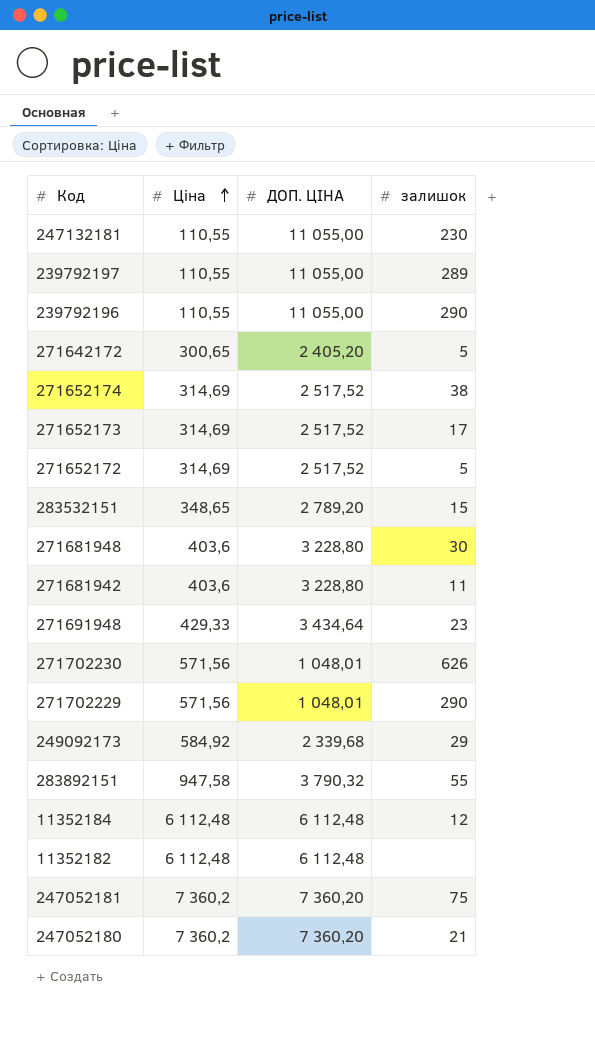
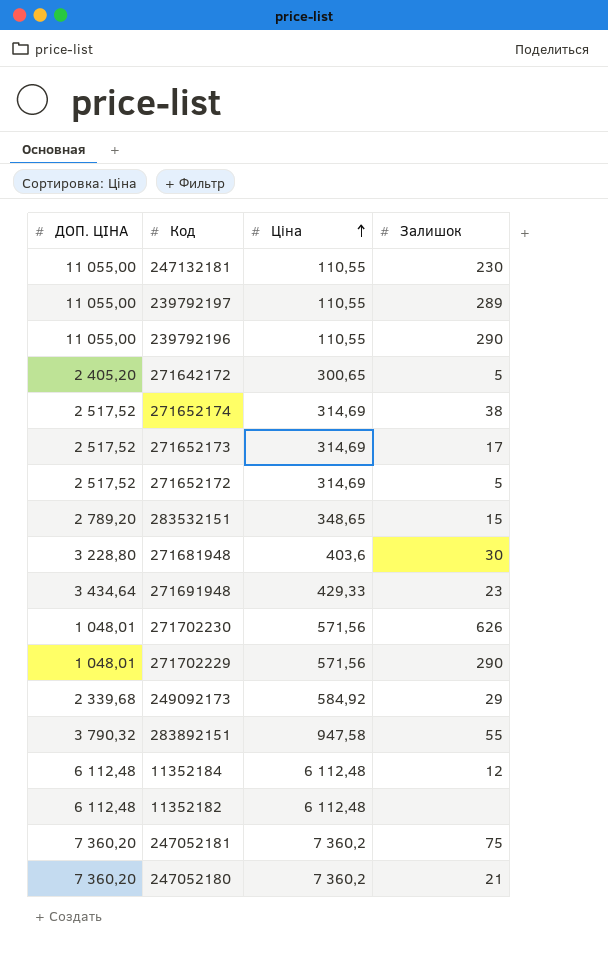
column ДОП. ЦІНА | position: 3 -> 1
column name: залишок -> Залишок
row 271681942: 403,6 | 3 228,80 | 11 -> none

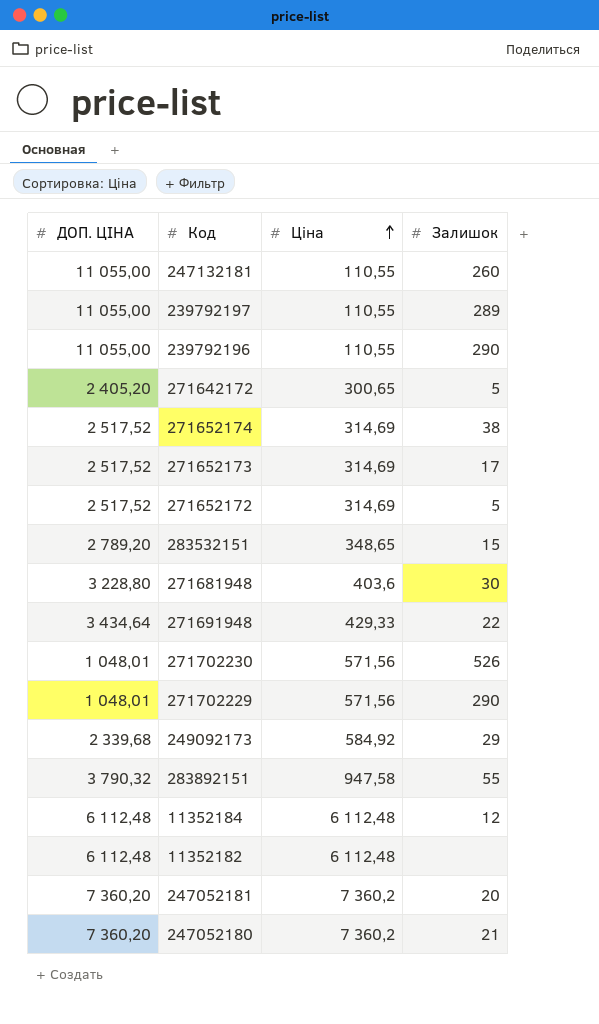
247132181 | Залишок: 230 -> 260
271691948 | Залишок: 23 -> 22
271702230 | Залишок: 626 -> 526
247052181 | Залишок: 75 -> 20

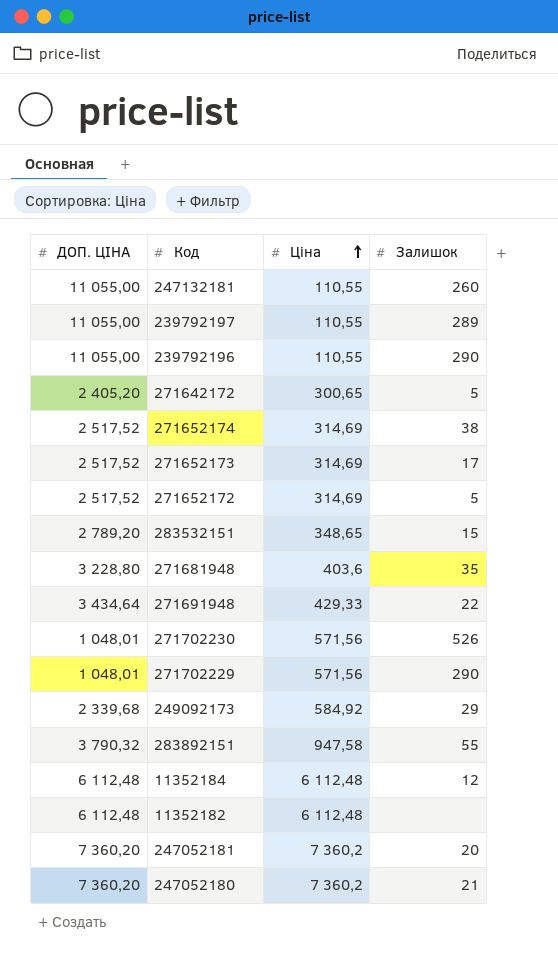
271681948 | Залишок: 30 -> 35

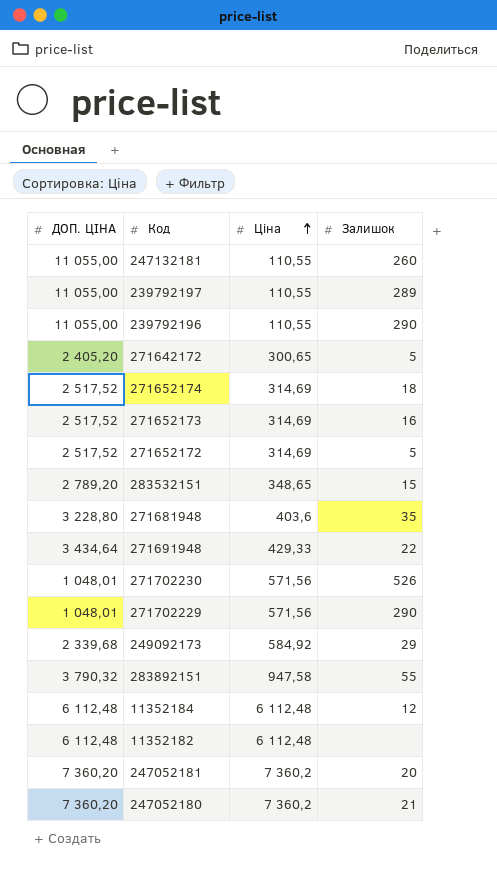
271652174 | Залишок: 38 -> 18
271652173 | Залишок: 17 -> 16

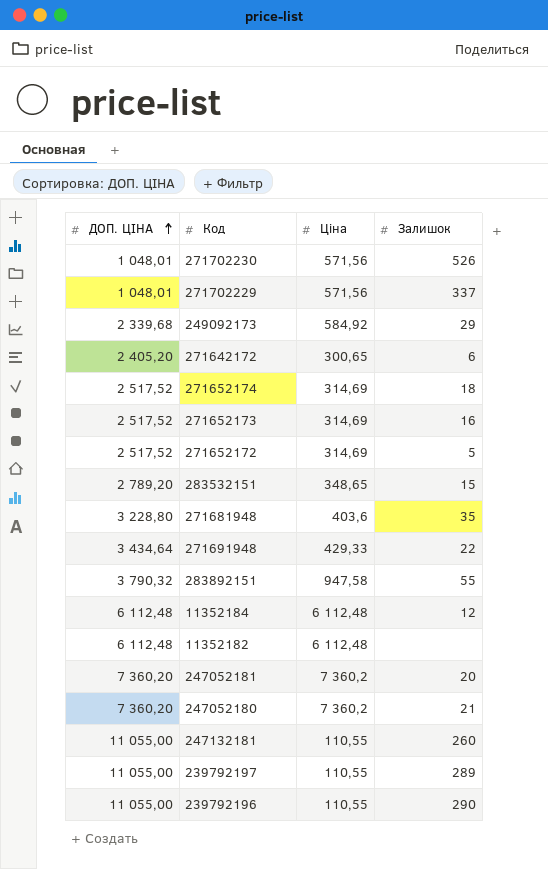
row order: Ціна ascending -> ДОП. ЦІНА ascending
271702229 | Залишок: 290 -> 337
271642172 | Залишок: 5 -> 6

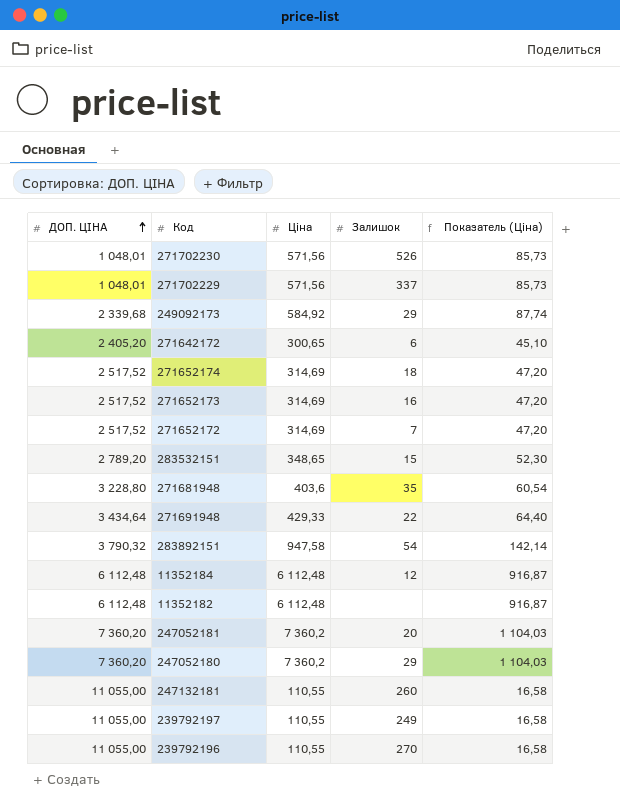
column Показатель (Ціна) | formula: none -> [Ціна] * 0,15
271652172 | Залишок: 5 -> 7
283892151 | Залишок: 55 -> 54
247052180 | Залишок: 21 -> 29
239792197 | Залишок: 289 -> 249
239792196 | Залишок: 290 -> 270

